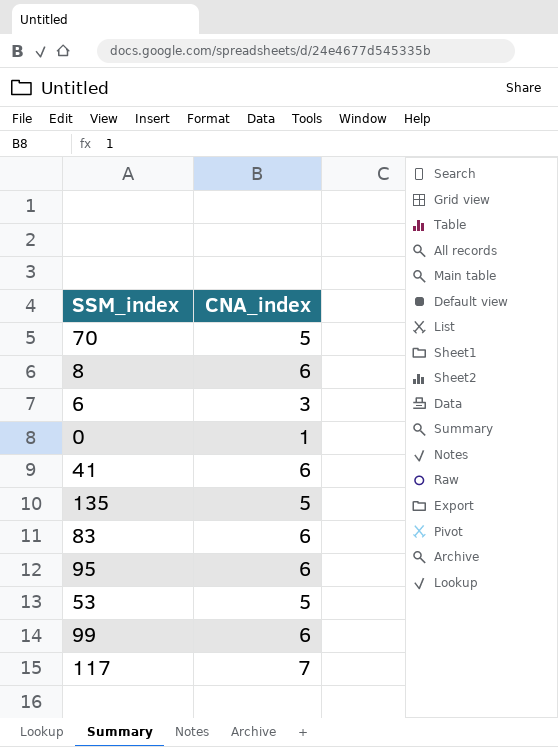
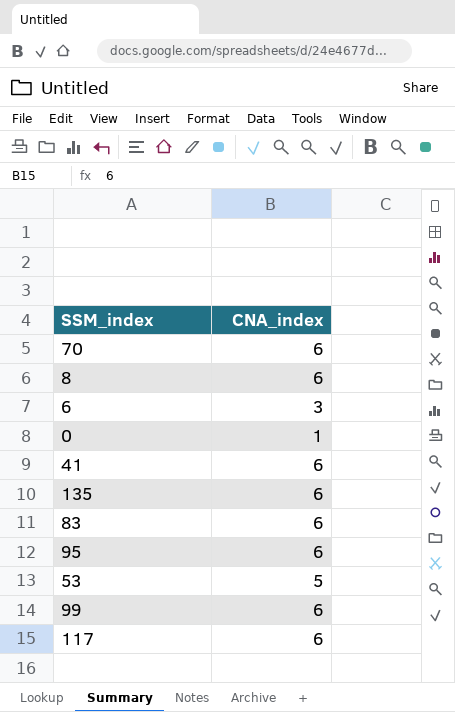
70 | CNA_index: 5 -> 6
135 | CNA_index: 5 -> 6
117 | CNA_index: 7 -> 6

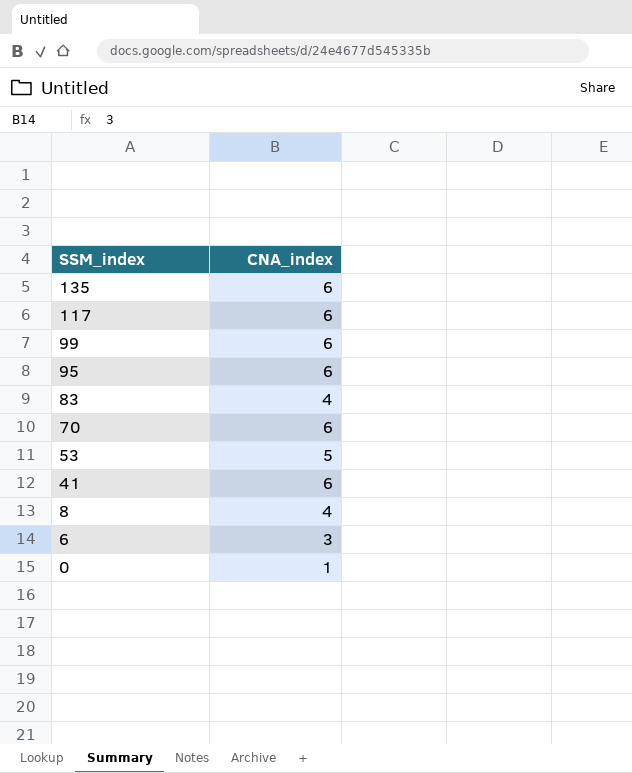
row order: none -> SSM_index descending
83 | CNA_index: 6 -> 4
8 | CNA_index: 6 -> 4

